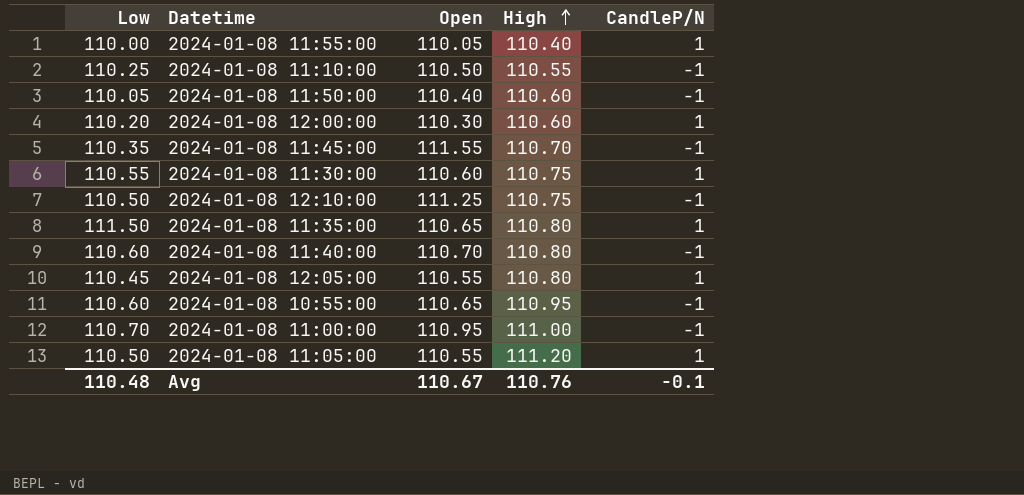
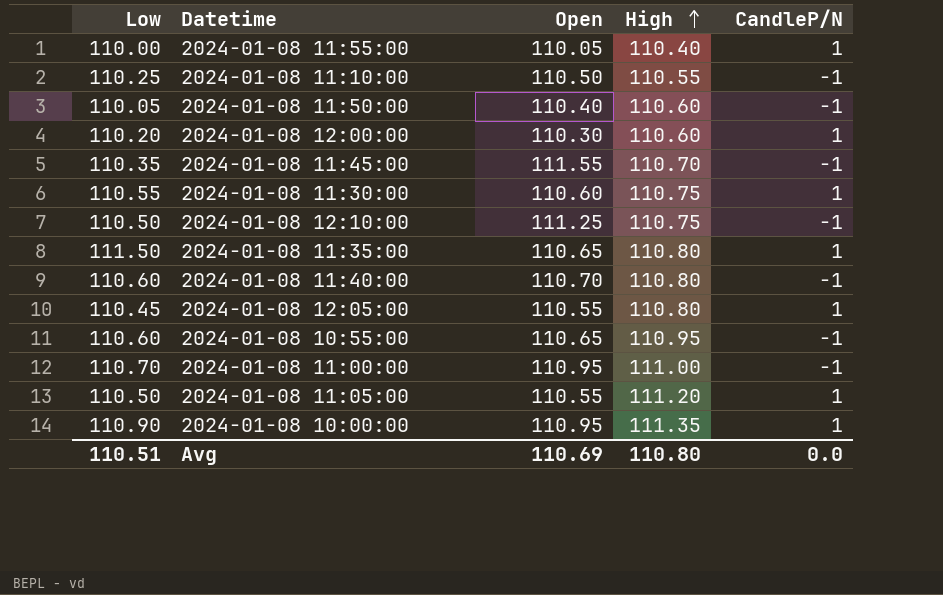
row 2024-01-08 10:00:00: none -> 110.90 | 110.95 | 111.35 | 1
Avg | Low: 110.48 -> 110.51
Avg | Open: 110.67 -> 110.69
Avg | High: 110.76 -> 110.80
Avg | CandleP/N: -0.1 -> 0.0

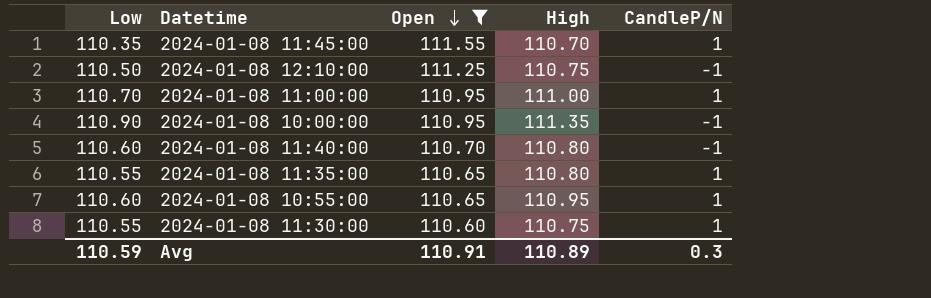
filter: none -> Open >= 110.60
row order: High ascending -> Open descending
2024-01-08 11:45:00 | CandleP/N: -1 -> 1
2024-01-08 11:00:00 | CandleP/N: -1 -> 1
2024-01-08 10:00:00 | CandleP/N: 1 -> -1
2024-01-08 11:35:00 | Low: 111.50 -> 110.55
2024-01-08 10:55:00 | CandleP/N: -1 -> 1
Avg | Low: 110.51 -> 110.59
Avg | Open: 110.69 -> 110.91
Avg | High: 110.80 -> 110.89
Avg | CandleP/N: 0.0 -> 0.3

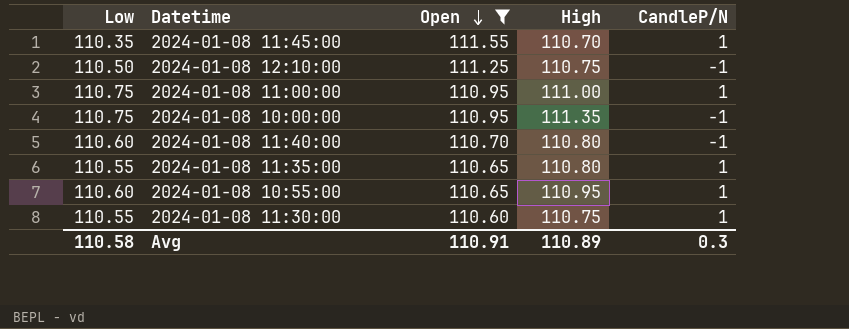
2024-01-08 11:00:00 | Low: 110.70 -> 110.75
2024-01-08 10:00:00 | Low: 110.90 -> 110.75
Avg | Low: 110.59 -> 110.58

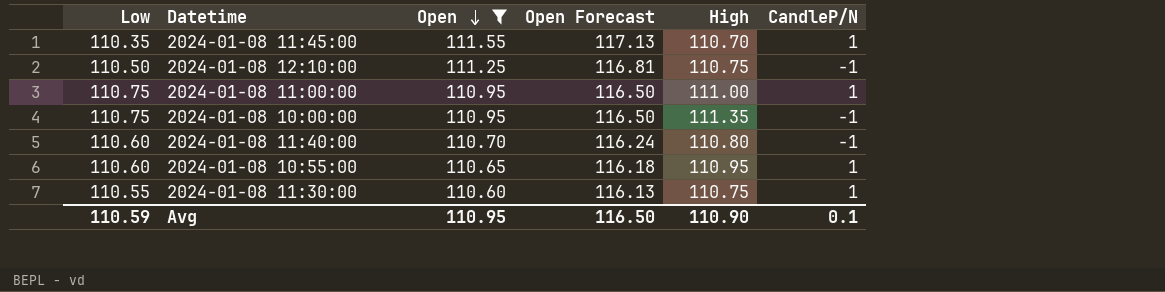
column Open Forecast | formula: none -> [Open] * 1.05
row 2024-01-08 11:35:00: 110.55 | 110.65 | 110.80 | 1 -> none
Avg | Low: 110.58 -> 110.59
Avg | Open: 110.91 -> 110.95
Avg | High: 110.89 -> 110.90
Avg | CandleP/N: 0.3 -> 0.1

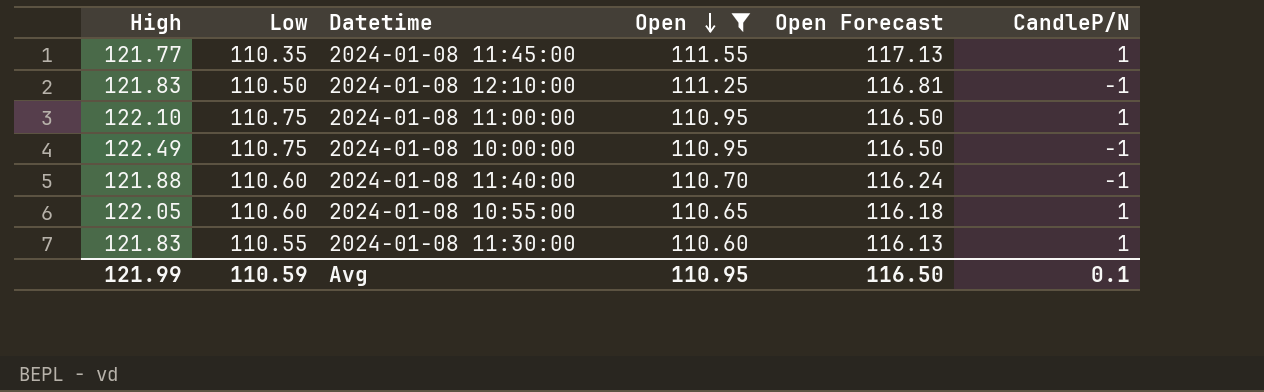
column High | position: 5 -> 1
2024-01-08 11:45:00 | High: 110.70 -> 121.77
2024-01-08 12:10:00 | High: 110.75 -> 121.83
2024-01-08 11:00:00 | High: 111.00 -> 122.10
2024-01-08 10:00:00 | High: 111.35 -> 122.49
2024-01-08 11:40:00 | High: 110.80 -> 121.88
2024-01-08 10:55:00 | High: 110.95 -> 122.05
2024-01-08 11:30:00 | High: 110.75 -> 121.83
Avg | High: 110.90 -> 121.99

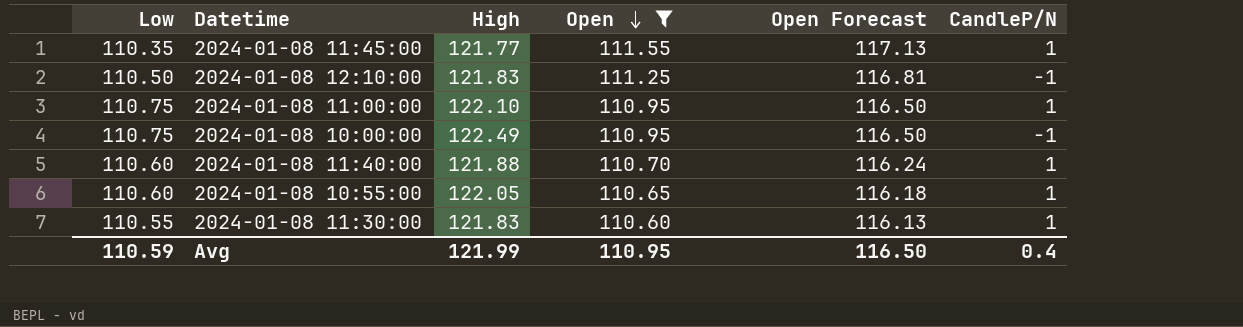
column High | position: 1 -> 3
2024-01-08 11:40:00 | CandleP/N: -1 -> 1
Avg | CandleP/N: 0.1 -> 0.4

